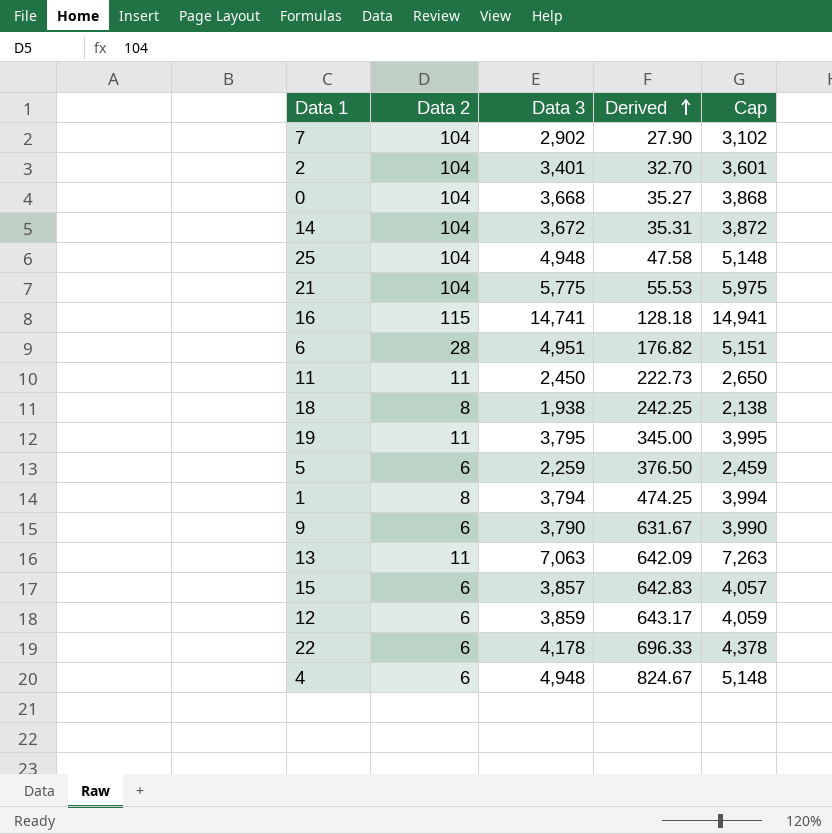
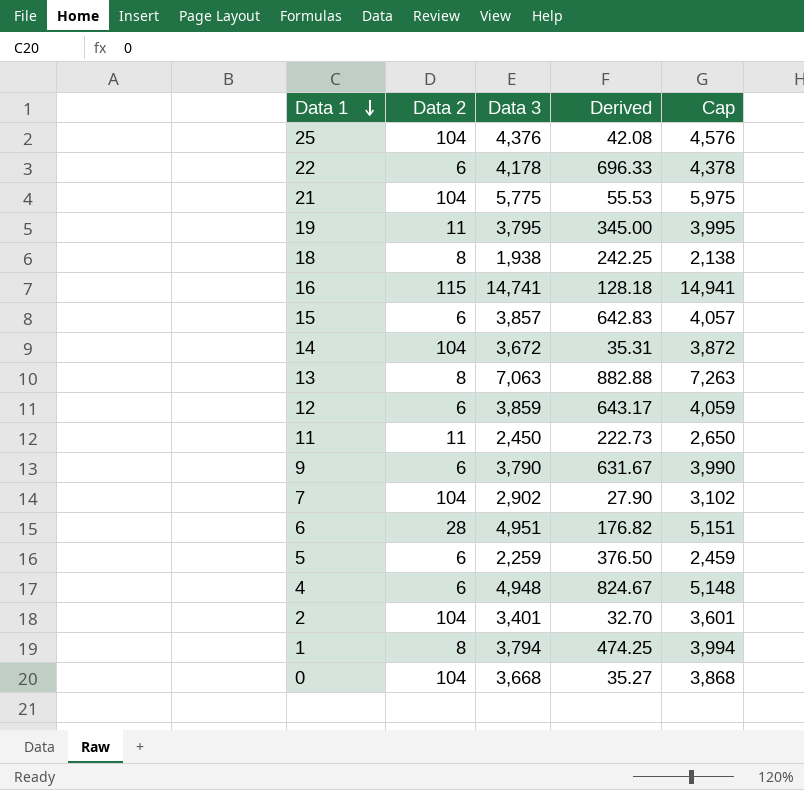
row order: Derived ascending -> Data 1 descending
25 | Data 3: 4,948 -> 4,376
25 | Derived: 47.58 -> 42.08
25 | Cap: 5,148 -> 4,576
13 | Data 2: 11 -> 8
13 | Derived: 642.09 -> 882.88

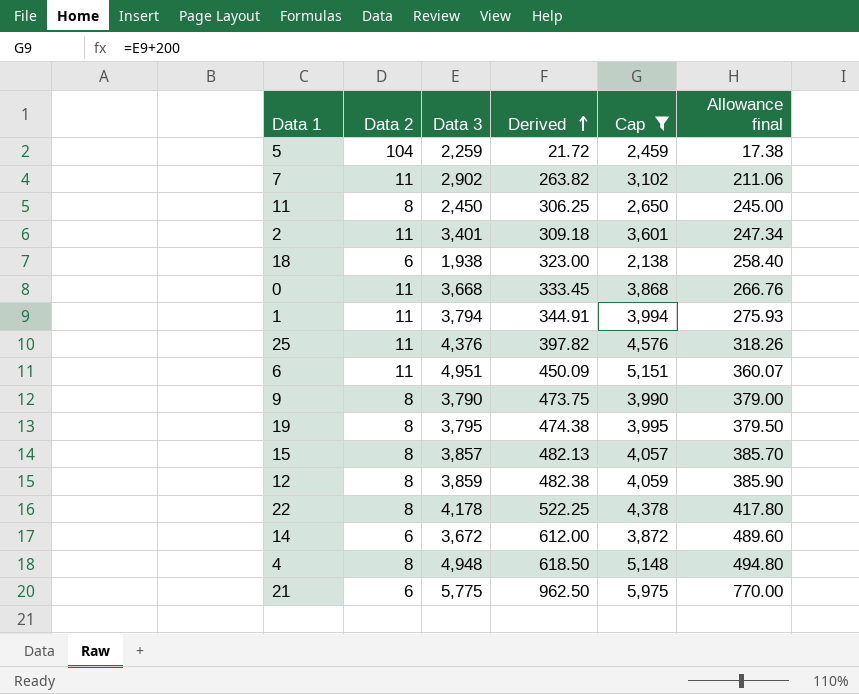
filter: none -> Cap <= 5,975
row order: Data 1 descending -> Derived ascending
column Allowance final | formula: none -> [Derived] * 0.8
5 | Data 2: 6 -> 104
5 | Derived: 376.50 -> 21.72
7 | Data 2: 104 -> 11
7 | Derived: 27.90 -> 263.82
11 | Data 2: 11 -> 8
11 | Derived: 222.73 -> 306.25
2 | Data 2: 104 -> 11
2 | Derived: 32.70 -> 309.18
18 | Data 2: 8 -> 6
18 | Derived: 242.25 -> 323.00
0 | Data 2: 104 -> 11
0 | Derived: 35.27 -> 333.45
1 | Data 2: 8 -> 11
1 | Derived: 474.25 -> 344.91
25 | Data 2: 104 -> 11
25 | Derived: 42.08 -> 397.82
6 | Data 2: 28 -> 11
6 | Derived: 176.82 -> 450.09
9 | Data 2: 6 -> 8
9 | Derived: 631.67 -> 473.75
19 | Data 2: 11 -> 8
19 | Derived: 345.00 -> 474.38
15 | Data 2: 6 -> 8
15 | Derived: 642.83 -> 482.13
12 | Data 2: 6 -> 8
12 | Derived: 643.17 -> 482.38
22 | Data 2: 6 -> 8
22 | Derived: 696.33 -> 522.25
14 | Data 2: 104 -> 6
14 | Derived: 35.31 -> 612.00
4 | Data 2: 6 -> 8
4 | Derived: 824.67 -> 618.50
21 | Data 2: 104 -> 6
21 | Derived: 55.53 -> 962.50

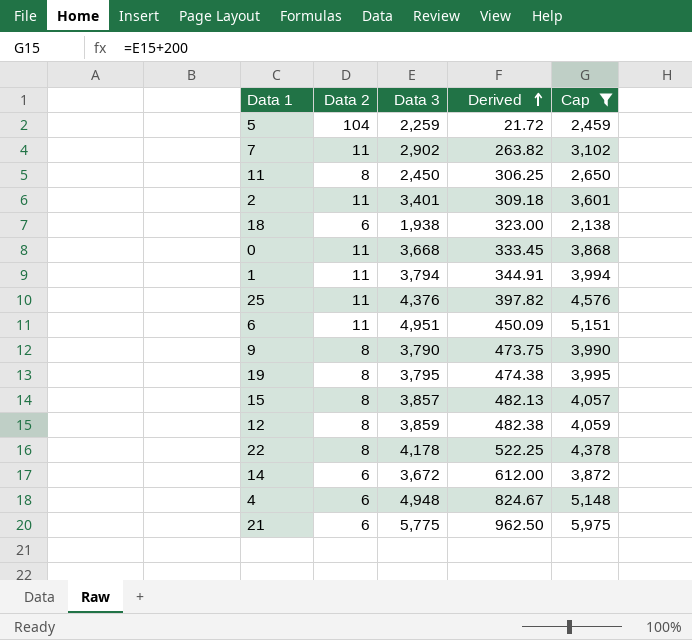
column Allowance final | formula: [Derived] * 0.8 -> none
4 | Data 2: 8 -> 6
4 | Derived: 618.50 -> 824.67

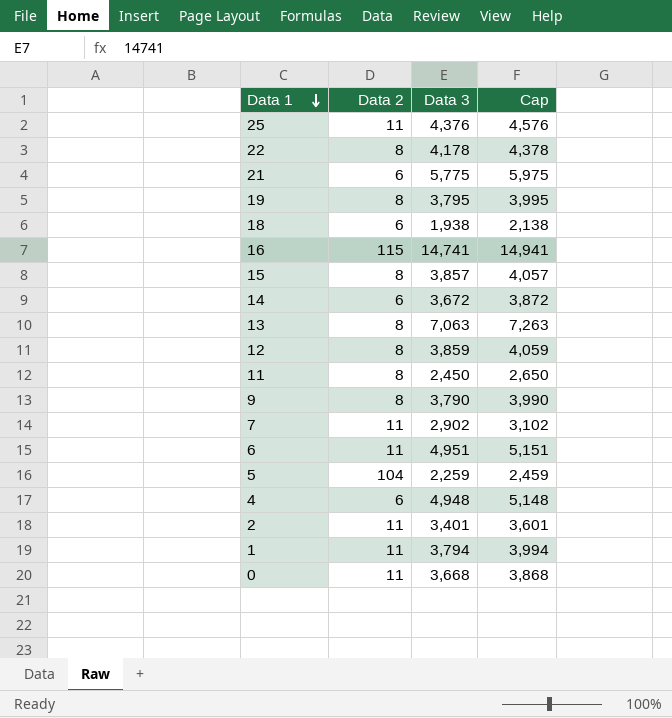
filter: Cap <= 5,975 -> none
row order: Derived ascending -> Data 1 descending
column Derived | formula: [Data 3] / [Data 2] -> none

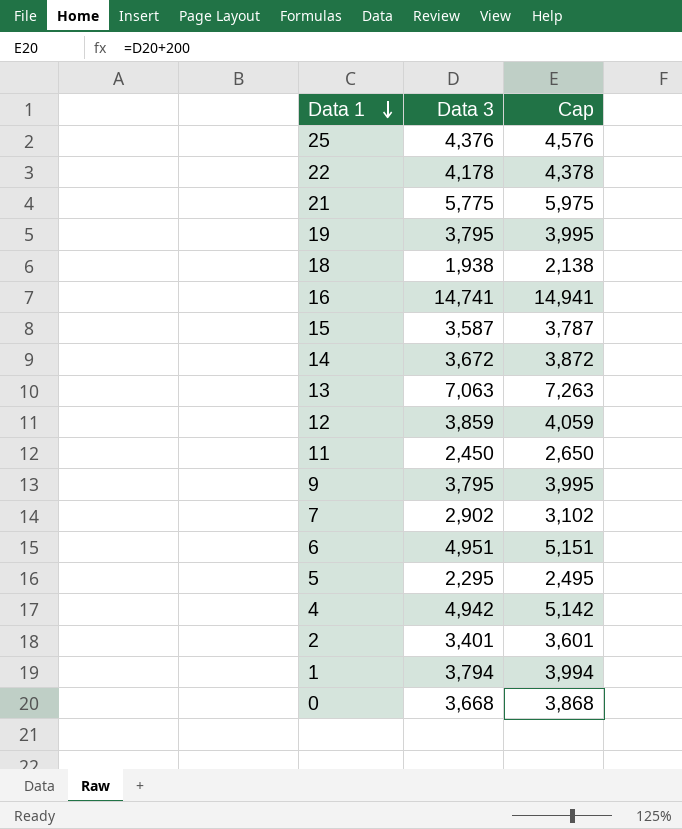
column Data 2 | position: 2 -> none
15 | Data 3: 3,857 -> 3,587
15 | Cap: 4,057 -> 3,787
9 | Data 3: 3,790 -> 3,795
9 | Cap: 3,990 -> 3,995
5 | Data 3: 2,259 -> 2,295
5 | Cap: 2,459 -> 2,495
4 | Data 3: 4,948 -> 4,942
4 | Cap: 5,148 -> 5,142

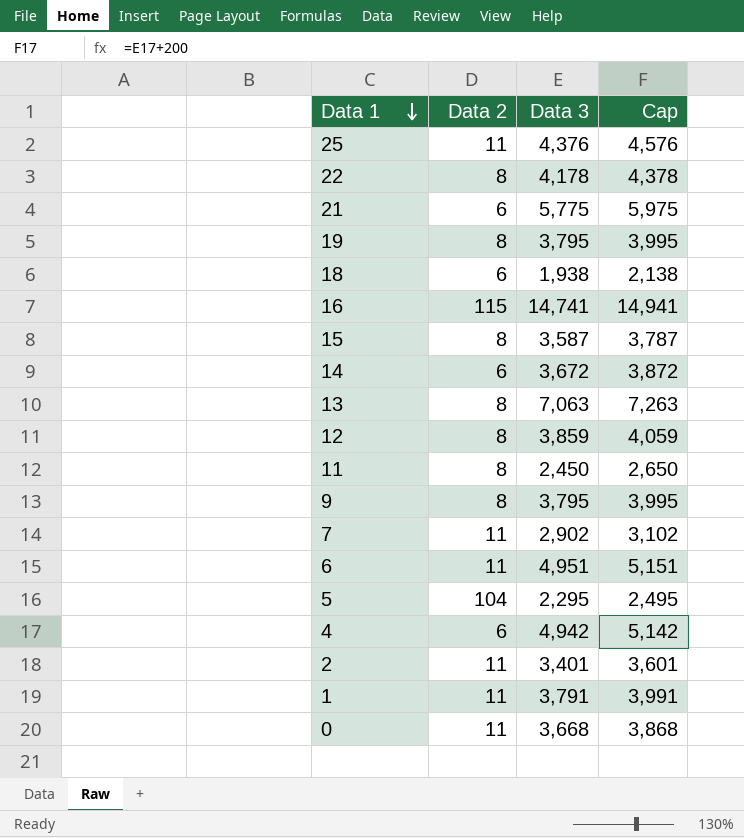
column Data 2 | position: none -> 2
1 | Data 3: 3,794 -> 3,791
1 | Cap: 3,994 -> 3,991

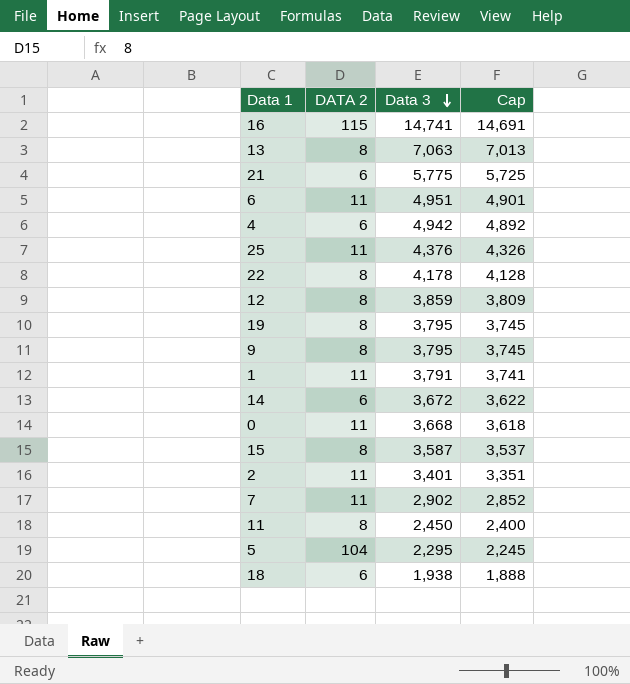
row order: Data 1 descending -> Data 3 descending
column name: Data 2 -> DATA 2
column Cap | formula: [Data 3] + 200 -> [Data 3] - 50

